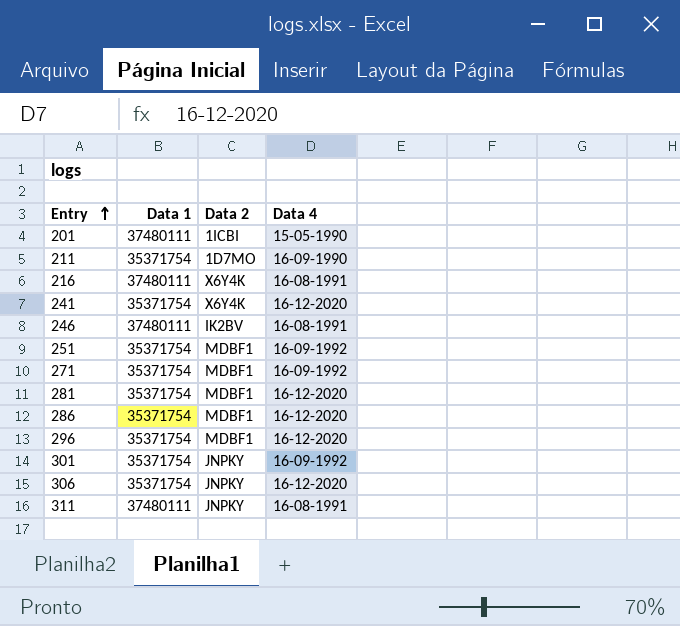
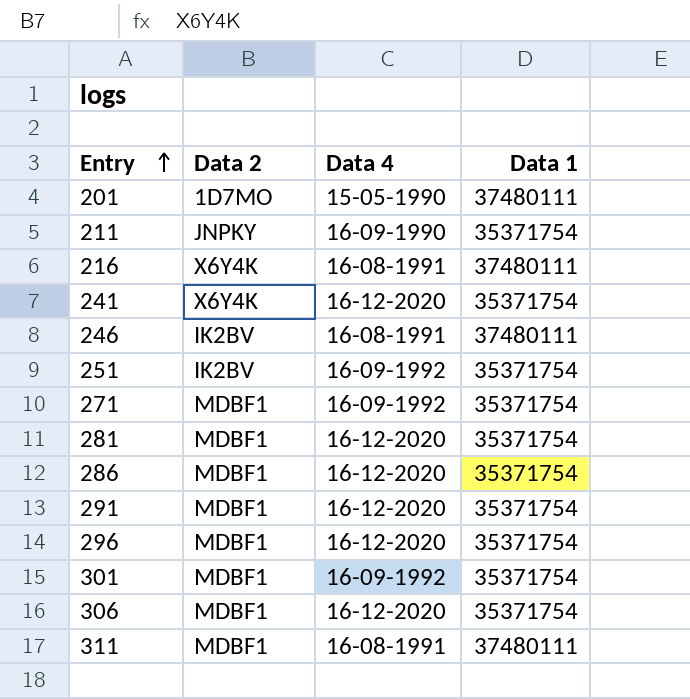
column Data 1 | position: 2 -> 4
201 | Data 2: 1ICBI -> 1D7MO
211 | Data 2: 1D7MO -> JNPKY
251 | Data 2: MDBF1 -> IK2BV
row 291: none -> MDBF1 | 16-12-2020 | 35371754
301 | Data 2: JNPKY -> MDBF1
306 | Data 2: JNPKY -> MDBF1
311 | Data 2: JNPKY -> MDBF1

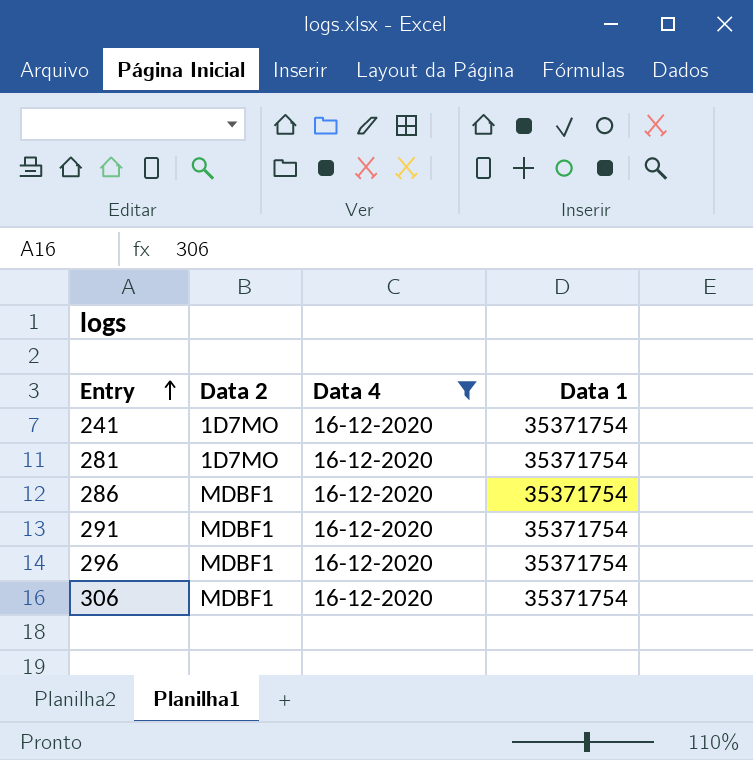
filter: none -> Data 4 = 16-12-2020
241 | Data 2: X6Y4K -> 1D7MO
281 | Data 2: MDBF1 -> 1D7MO

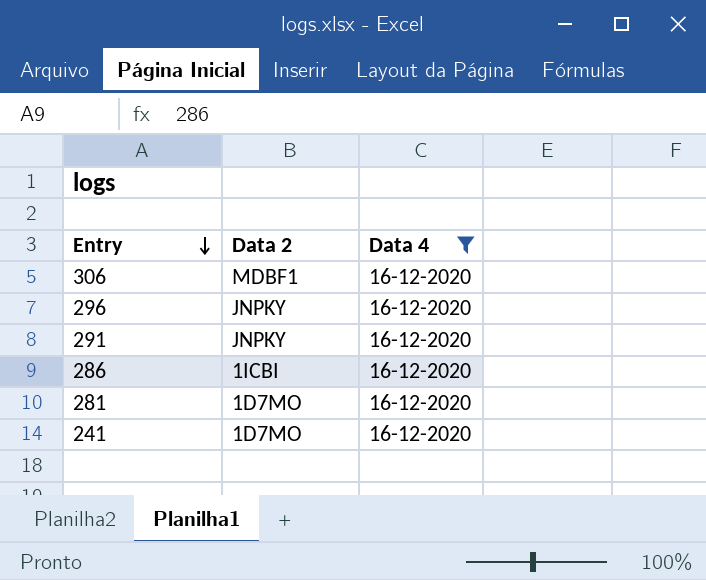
row order: Entry ascending -> Entry descending
column Data 1 | position: 4 -> none
296 | Data 2: MDBF1 -> JNPKY
291 | Data 2: MDBF1 -> JNPKY
286 | Data 2: MDBF1 -> 1ICBI

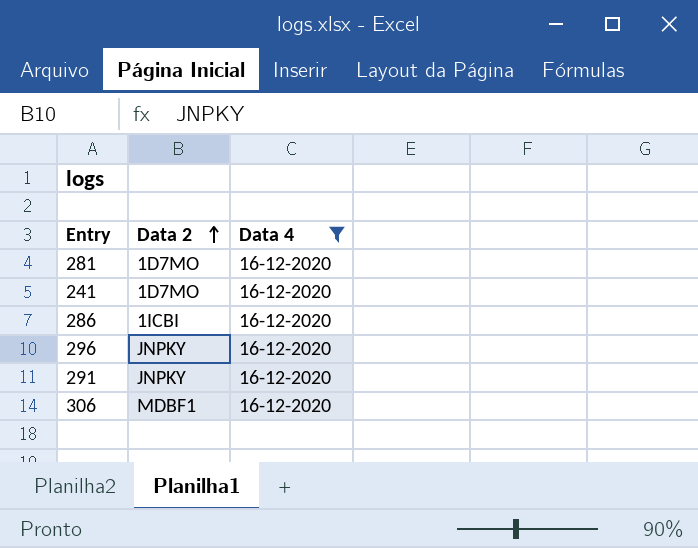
row order: Entry descending -> Data 2 ascending

